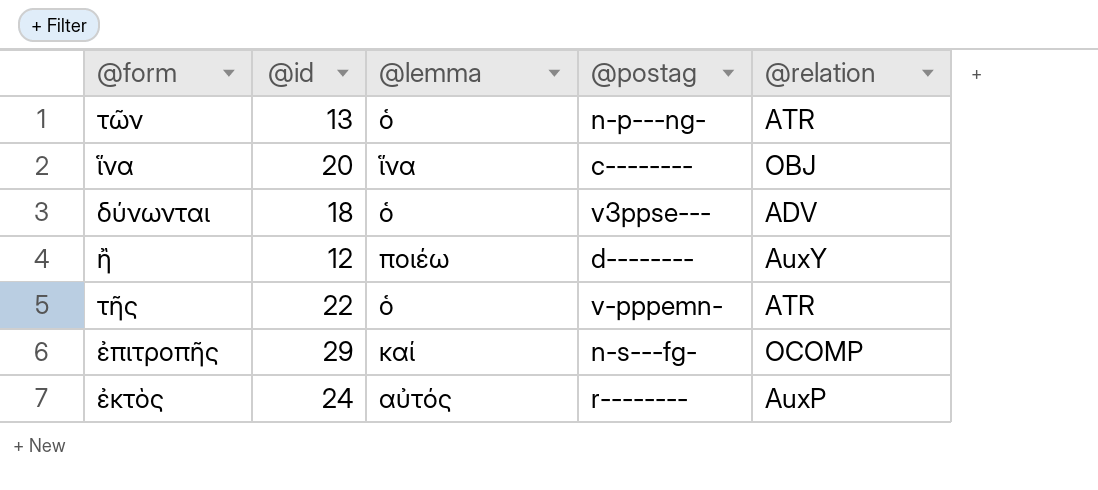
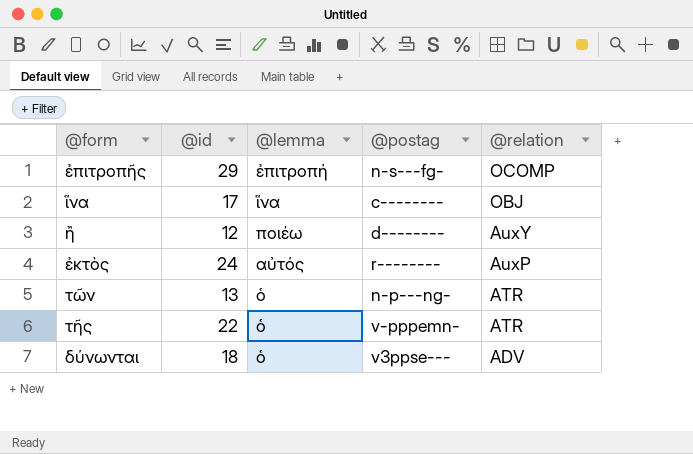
row order: none -> @relation descending
ἐπιτροπῆς | @lemma: καί -> ἐπιτροπή
ἵνα | @id: 20 -> 17

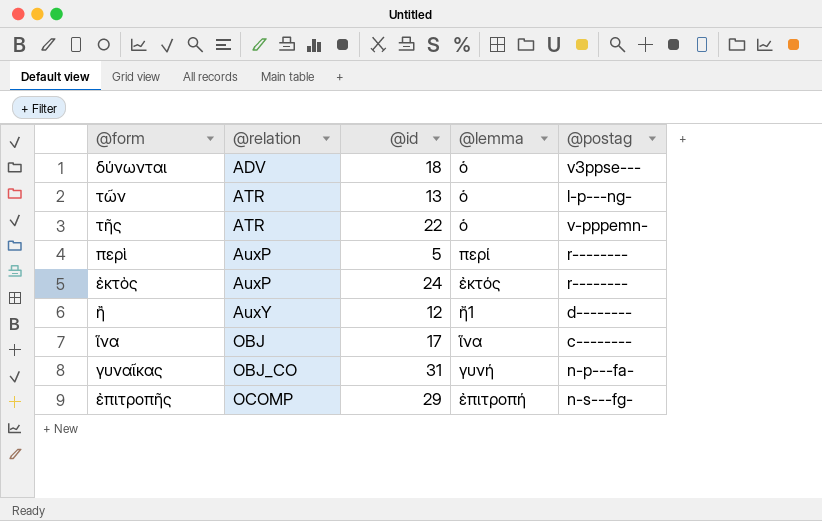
row order: @relation descending -> @relation ascending
column @relation | position: 5 -> 2
τῶν | @postag: n-p---ng- -> l-p---ng-
row περὶ: none -> AuxP | 5 | περί | r--------
ἐκτὸς | @lemma: αὐτός -> ἐκτός
ἢ | @lemma: ποιέω -> ἤ1
row γυναῖκας: none -> OBJ_CO | 31 | γυνή | n-p---fa-

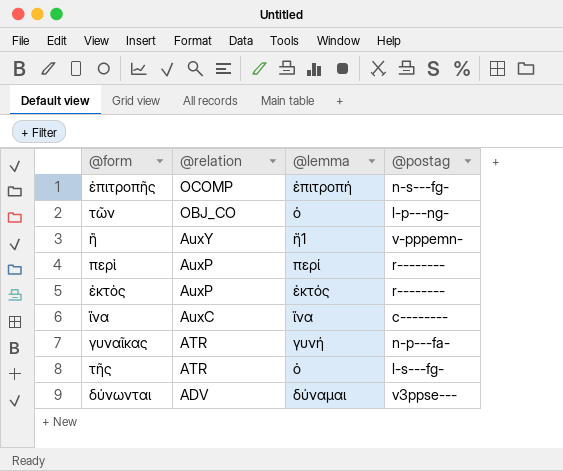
row order: @relation ascending -> @relation descending
column @id | position: 3 -> none
τῶν | @relation: ATR -> OBJ_CO
ἢ | @postag: d-------- -> v-pppemn-
ἵνα | @relation: OBJ -> AuxC
γυναῖκας | @relation: OBJ_CO -> ATR
τῆς | @postag: v-pppemn- -> l-s---fg-
δύνωνται | @lemma: ὁ -> δύναμαι

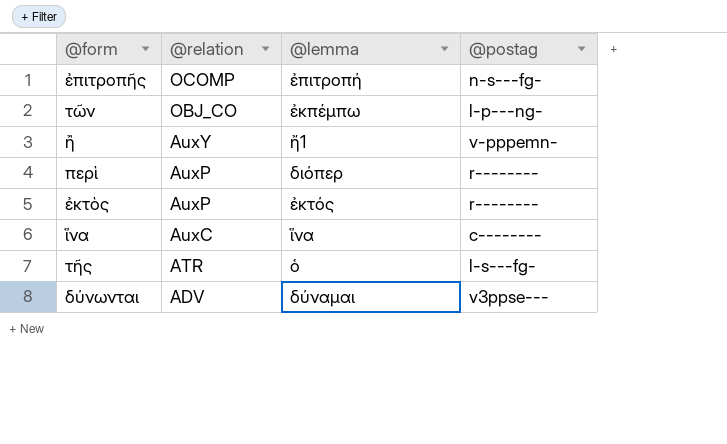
row γυναῖκας: ATR | γυνή | n-p---fa- -> none
τῶν | @lemma: ὁ -> ἐκπέμπω
περὶ | @lemma: περί -> διόπερ

